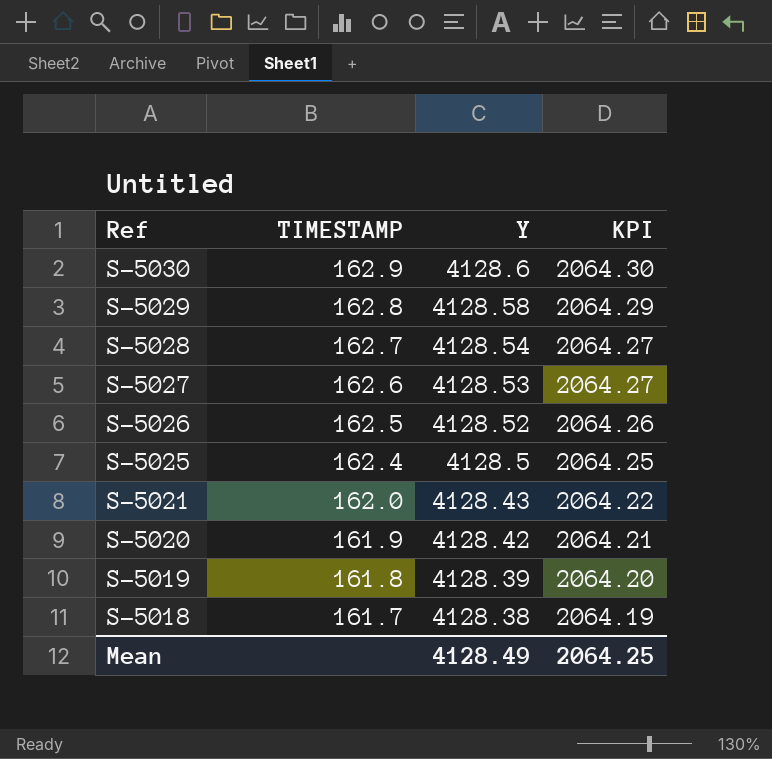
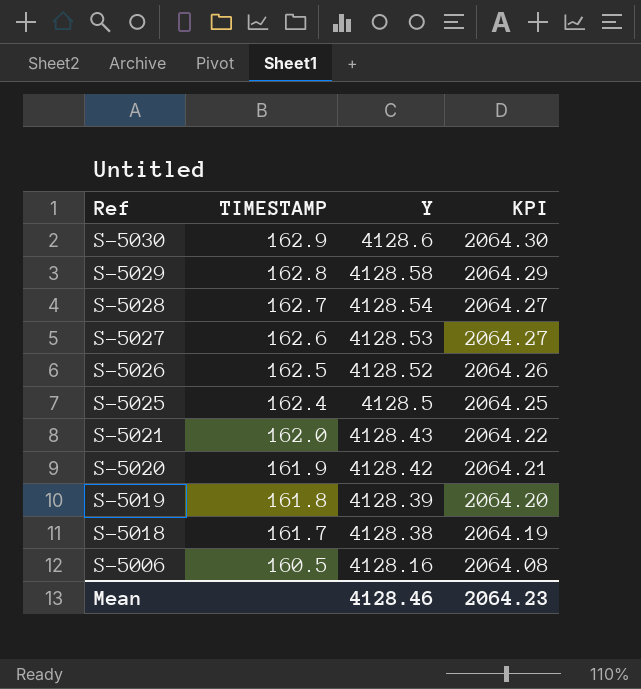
row S-5006: none -> 160.5 | 4128.16 | 2064.08
Mean | Y: 4128.49 -> 4128.46
Mean | KPI: 2064.25 -> 2064.23

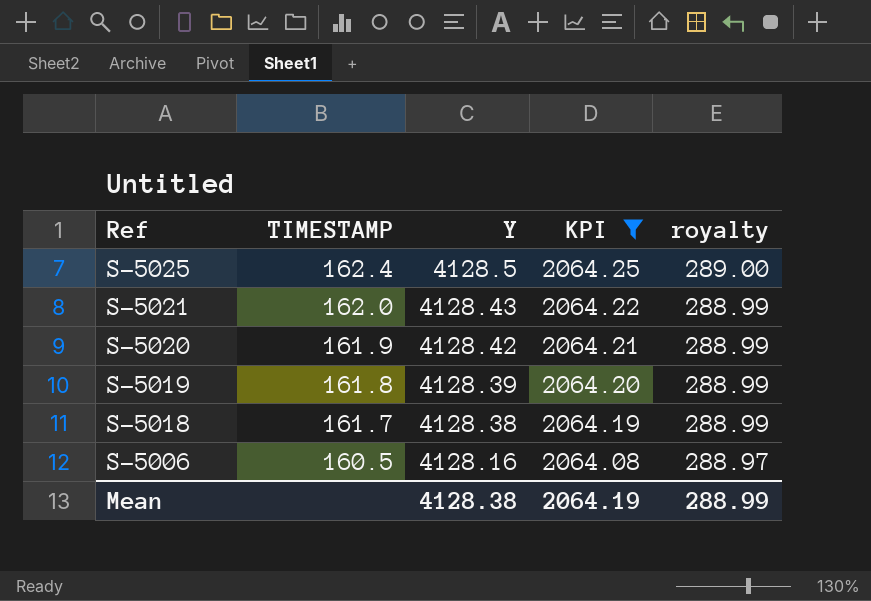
filter: none -> KPI <= 2064.25
column royalty | formula: none -> [Y] * 0.07
Mean | Y: 4128.46 -> 4128.38
Mean | KPI: 2064.23 -> 2064.19

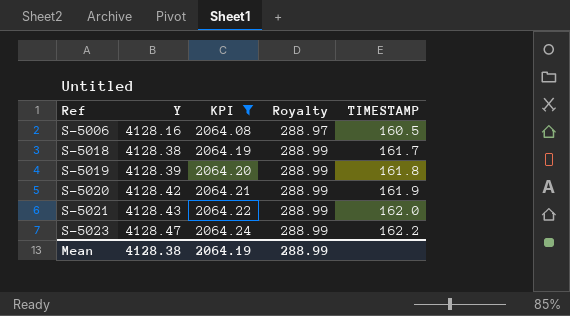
row order: Ref descending -> Ref ascending
column name: royalty -> Royalty
column TIMESTAMP | position: 2 -> 5
row S-5025: 162.4 | 4128.5 | 2064.25 | 289.00 -> none
row S-5023: none -> 4128.47 | 2064.24 | 288.99 | 162.2

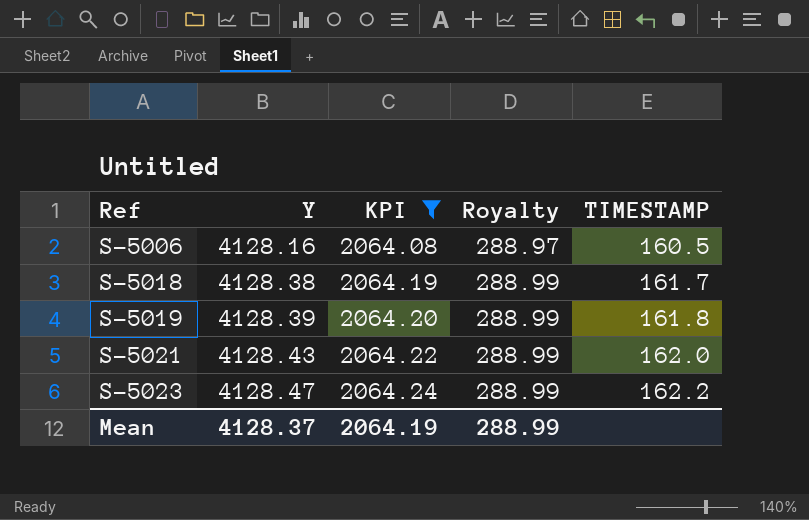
row S-5020: 4128.42 | 2064.21 | 288.99 | 161.9 -> none
Mean | Y: 4128.38 -> 4128.37

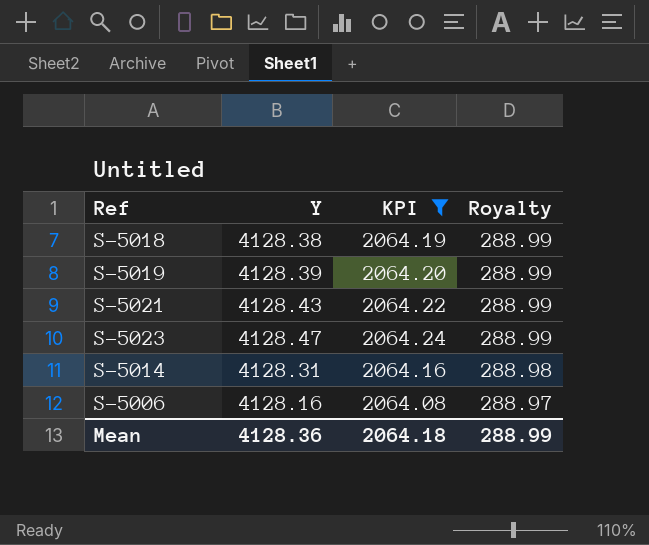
row order: Ref ascending -> Royalty descending
column TIMESTAMP | position: 5 -> none
row S-5014: none -> 4128.31 | 2064.16 | 288.98
Mean | Y: 4128.37 -> 4128.36
Mean | KPI: 2064.19 -> 2064.18

